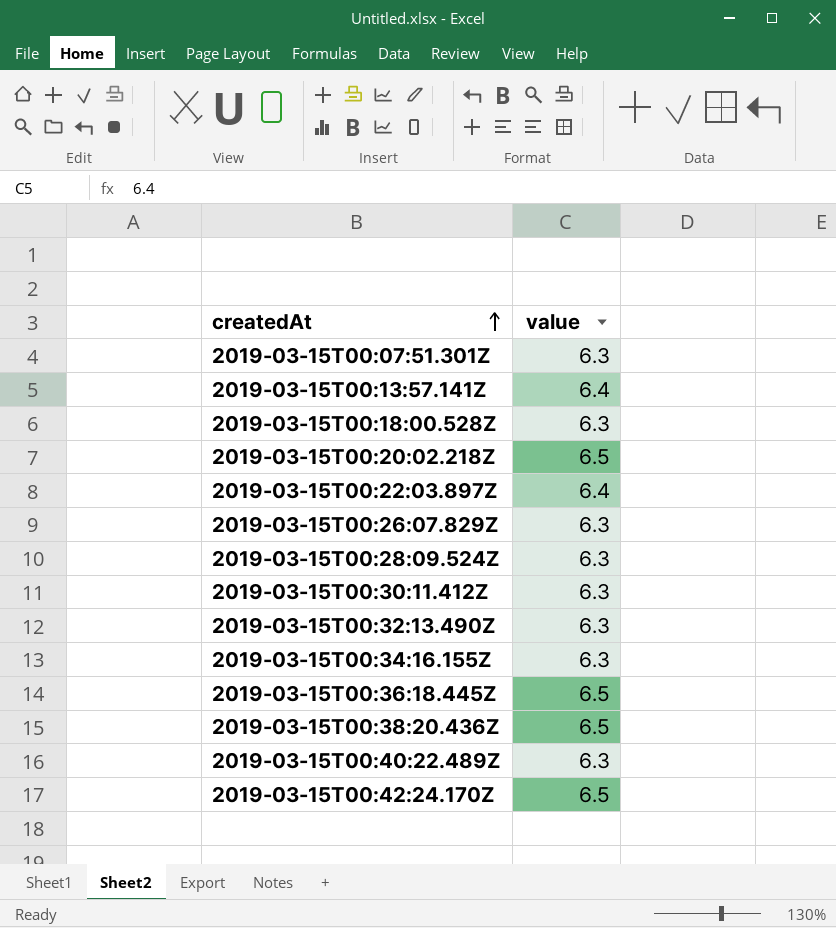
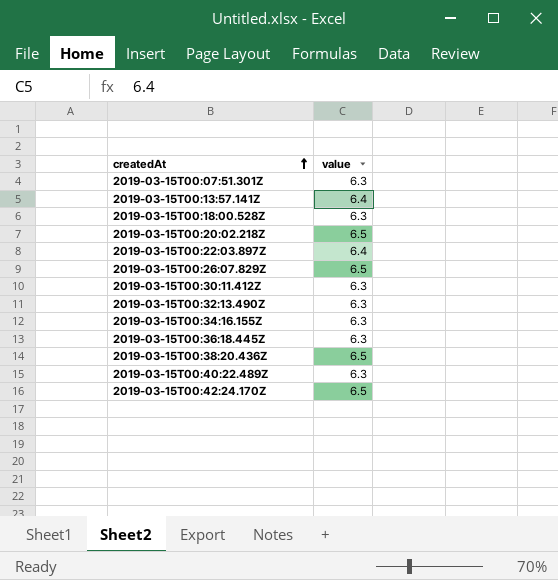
row 2019-03-15T00:28:09.524Z: 6.3 -> none
2019-03-15T00:26:07.829Z | value: 6.3 -> 6.5
2019-03-15T00:36:18.445Z | value: 6.5 -> 6.3

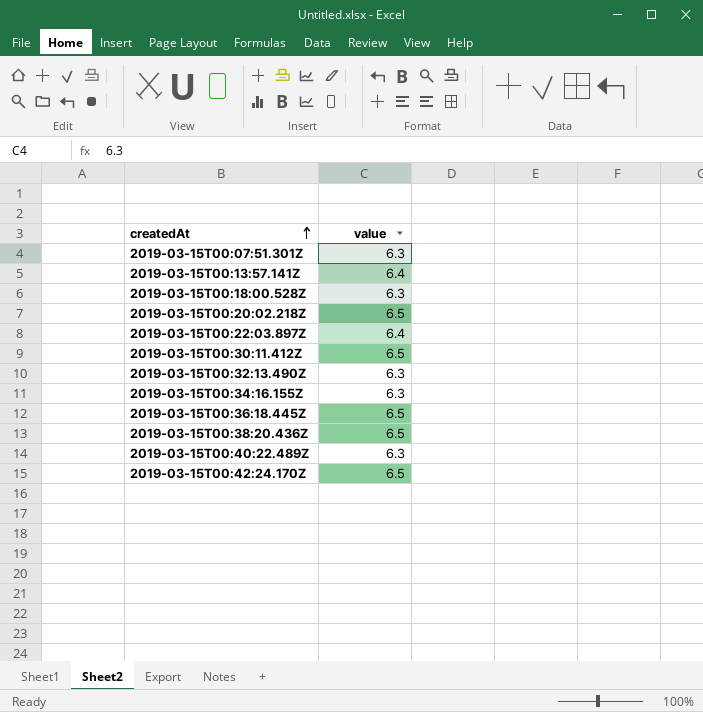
row 2019-03-15T00:26:07.829Z: 6.5 -> none
2019-03-15T00:30:11.412Z | value: 6.3 -> 6.5
2019-03-15T00:36:18.445Z | value: 6.3 -> 6.5

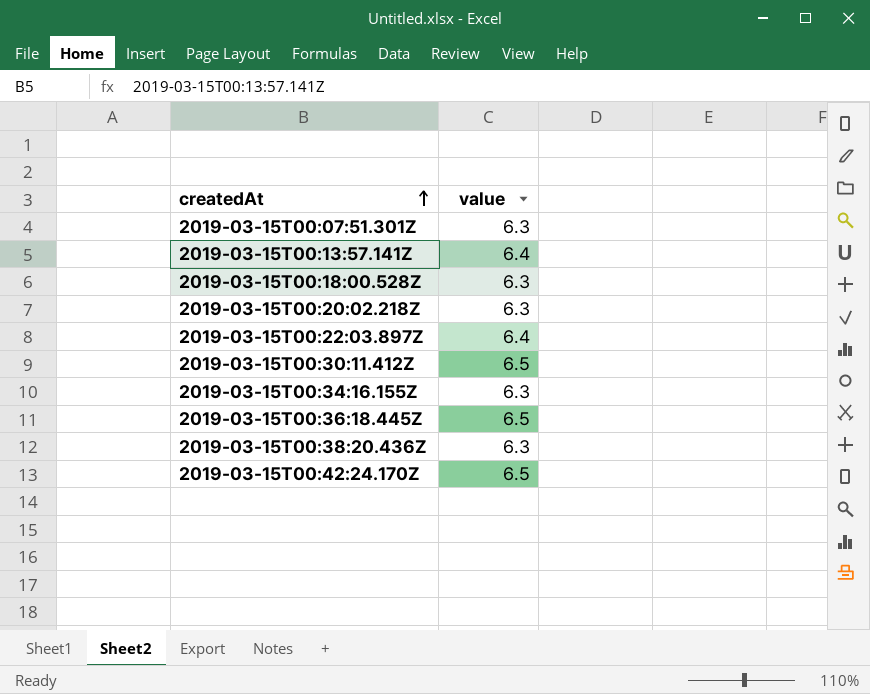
row 2019-03-15T00:32:13.490Z: 6.3 -> none
row 2019-03-15T00:40:22.489Z: 6.3 -> none
2019-03-15T00:20:02.218Z | value: 6.5 -> 6.3
2019-03-15T00:38:20.436Z | value: 6.5 -> 6.3

